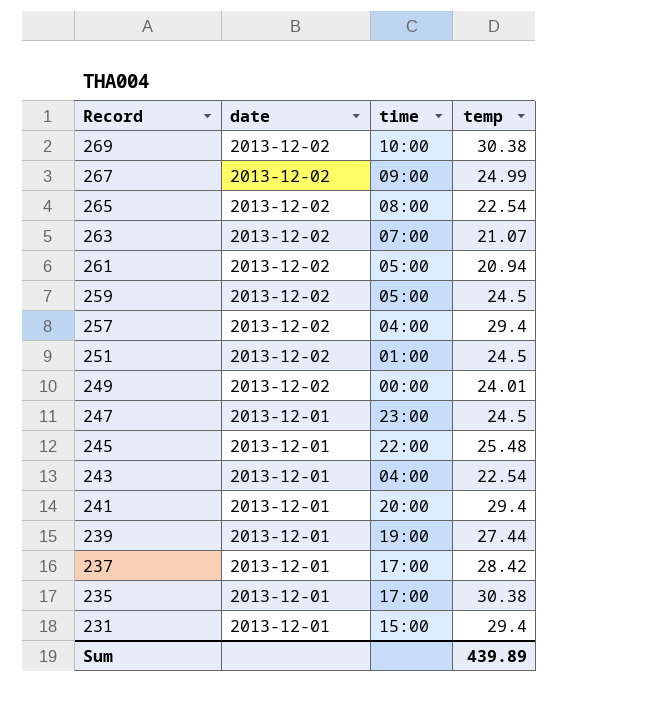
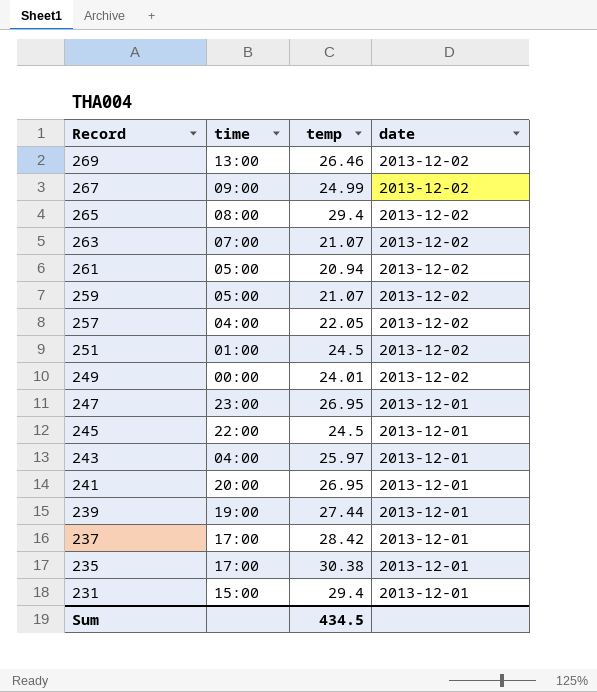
column date | position: 2 -> 4
269 | time: 10:00 -> 13:00
269 | temp: 30.38 -> 26.46
265 | temp: 22.54 -> 29.4
259 | temp: 24.5 -> 21.07
257 | temp: 29.4 -> 22.05
247 | temp: 24.5 -> 26.95
245 | temp: 25.48 -> 24.5
243 | temp: 22.54 -> 25.97
241 | temp: 29.4 -> 26.95
Sum | temp: 439.89 -> 434.5

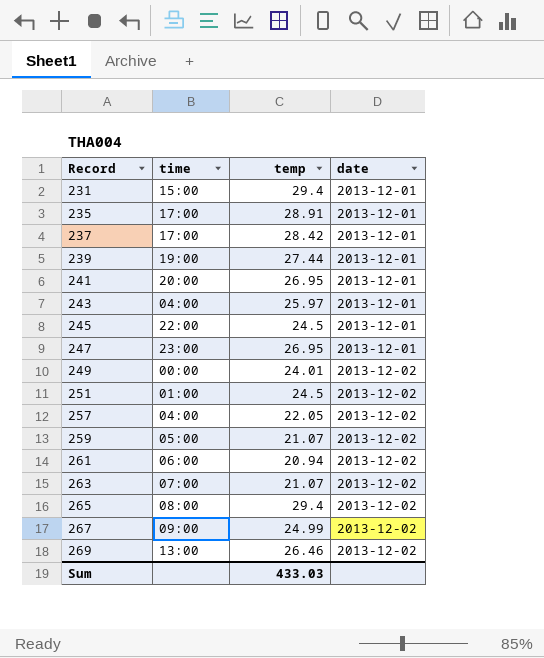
row order: Record descending -> Record ascending
235 | temp: 30.38 -> 28.91
261 | time: 05:00 -> 06:00
Sum | temp: 434.5 -> 433.03

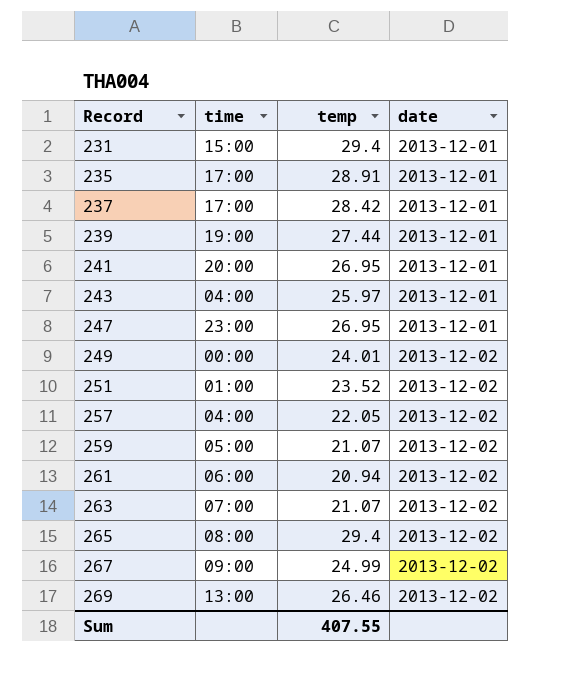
row 245: 22:00 | 24.5 | 2013-12-01 -> none
251 | temp: 24.5 -> 23.52
Sum | temp: 433.03 -> 407.55

